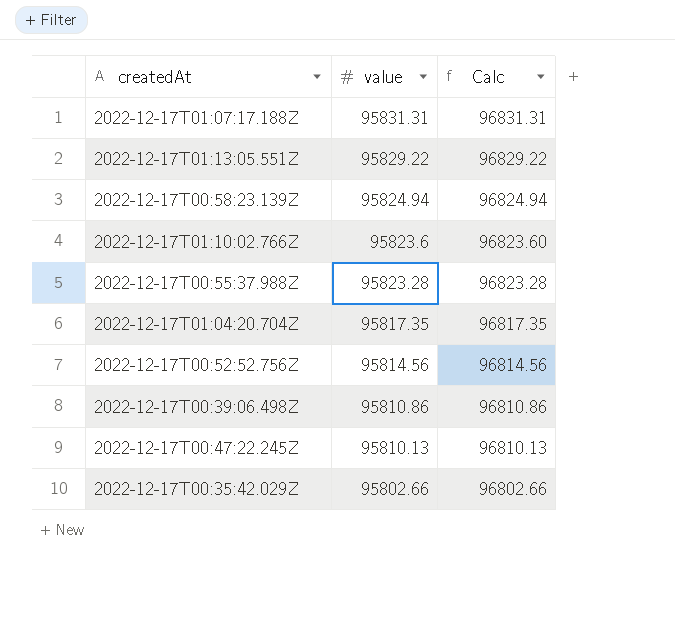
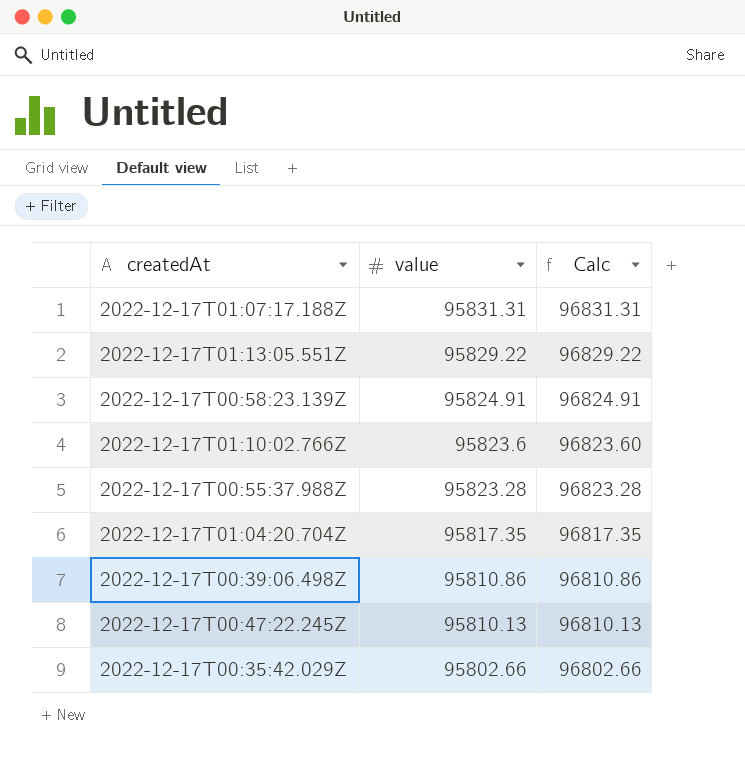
row 2022-12-17T00:52:52.756Z: 95814.56 | 96814.56 -> none
2022-12-17T00:58:23.139Z | value: 95824.94 -> 95824.91
2022-12-17T00:58:23.139Z | Calc: 96824.94 -> 96824.91

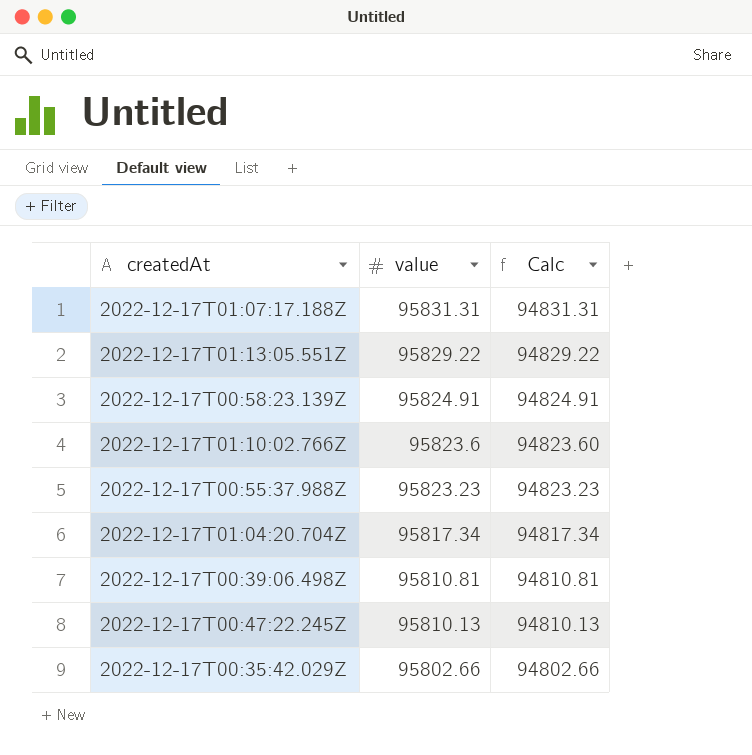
column Calc | formula: [value] + 1000 -> [value] - 1000
2022-12-17T00:55:37.988Z | value: 95823.28 -> 95823.23
2022-12-17T01:04:20.704Z | value: 95817.35 -> 95817.34
2022-12-17T00:39:06.498Z | value: 95810.86 -> 95810.81

